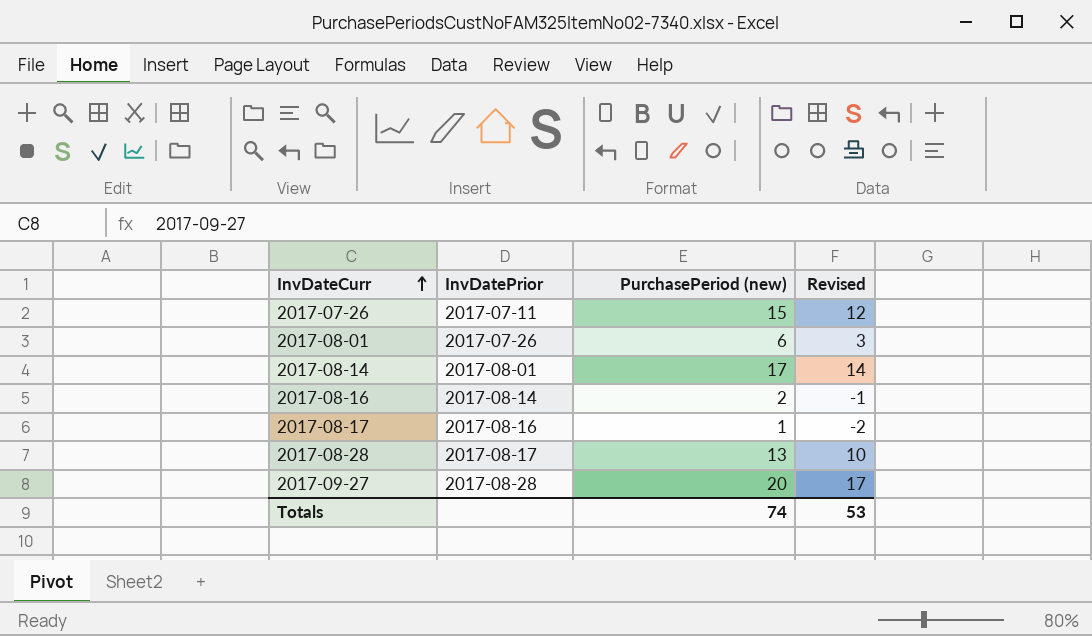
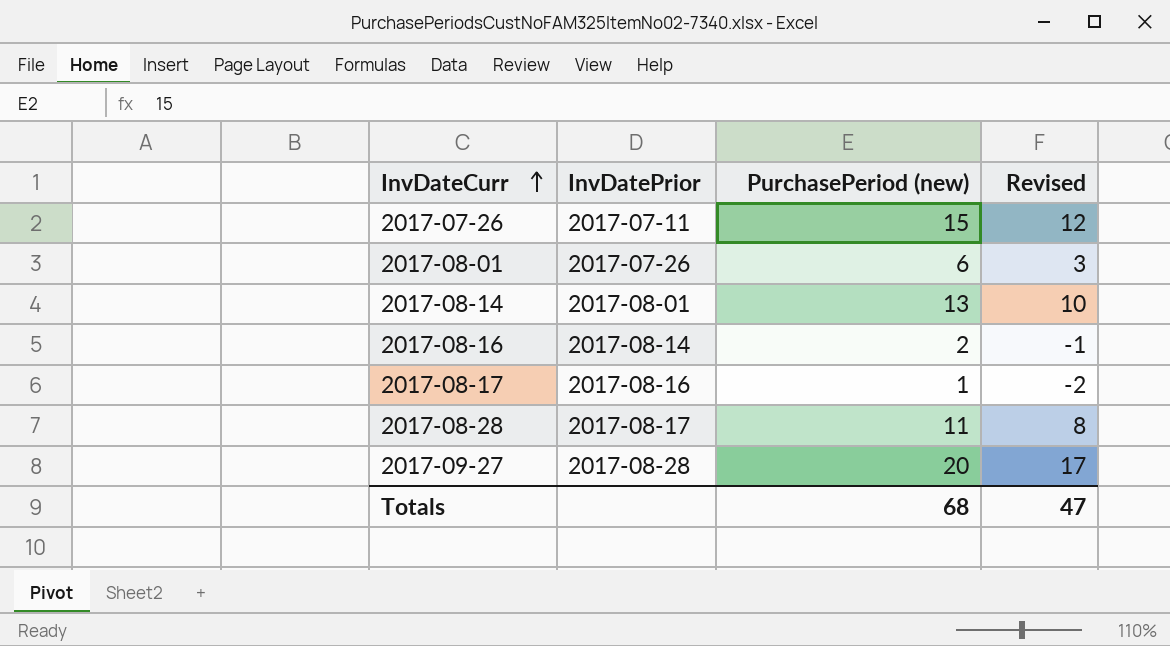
2017-08-14 | PurchasePeriod (new): 17 -> 13
2017-08-14 | Revised: 14 -> 10
2017-08-28 | PurchasePeriod (new): 13 -> 11
2017-08-28 | Revised: 10 -> 8
Totals | PurchasePeriod (new): 74 -> 68
Totals | Revised: 53 -> 47

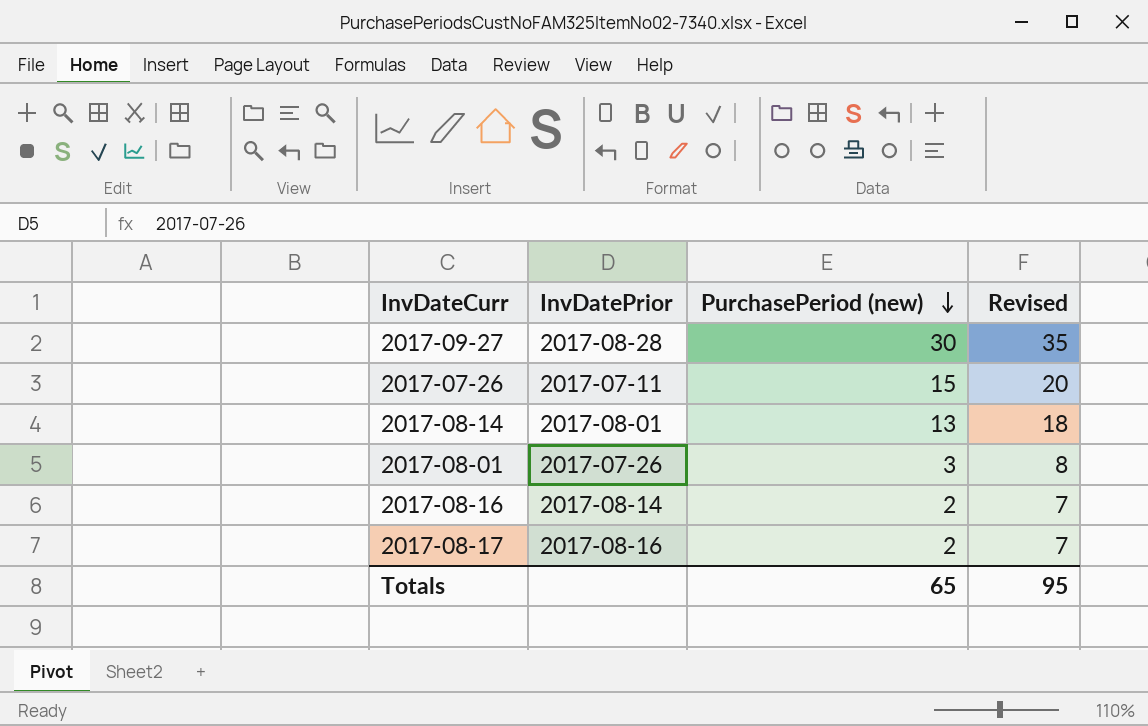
row order: InvDateCurr ascending -> PurchasePeriod (new) descending
column Revised | formula: [PurchasePeriod (new)] - 3 -> [PurchasePeriod (new)] + 5
row 2017-08-28: 2017-08-17 | 11 | 8 -> none
2017-09-27 | PurchasePeriod (new): 20 -> 30
2017-08-01 | PurchasePeriod (new): 6 -> 3
2017-08-17 | PurchasePeriod (new): 1 -> 2
Totals | PurchasePeriod (new): 68 -> 65
Totals | Revised: 47 -> 95

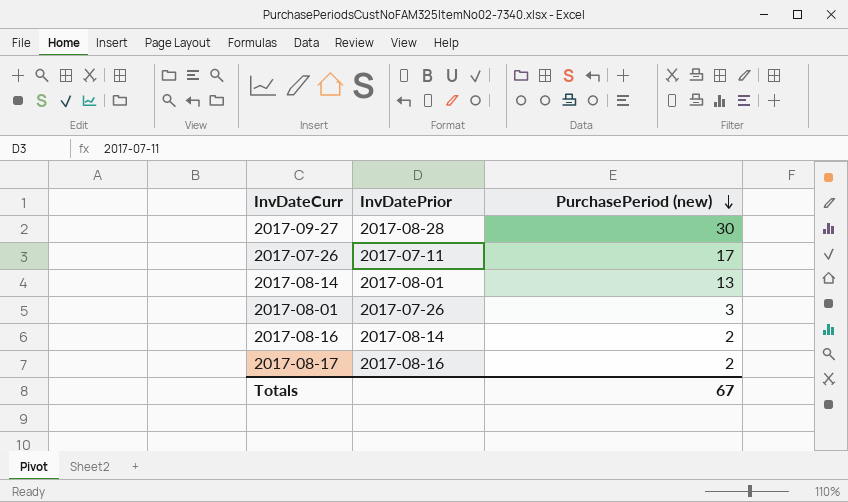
column Revised | formula: [PurchasePeriod (new)] + 5 -> none
2017-07-26 | PurchasePeriod (new): 15 -> 17
Totals | PurchasePeriod (new): 65 -> 67

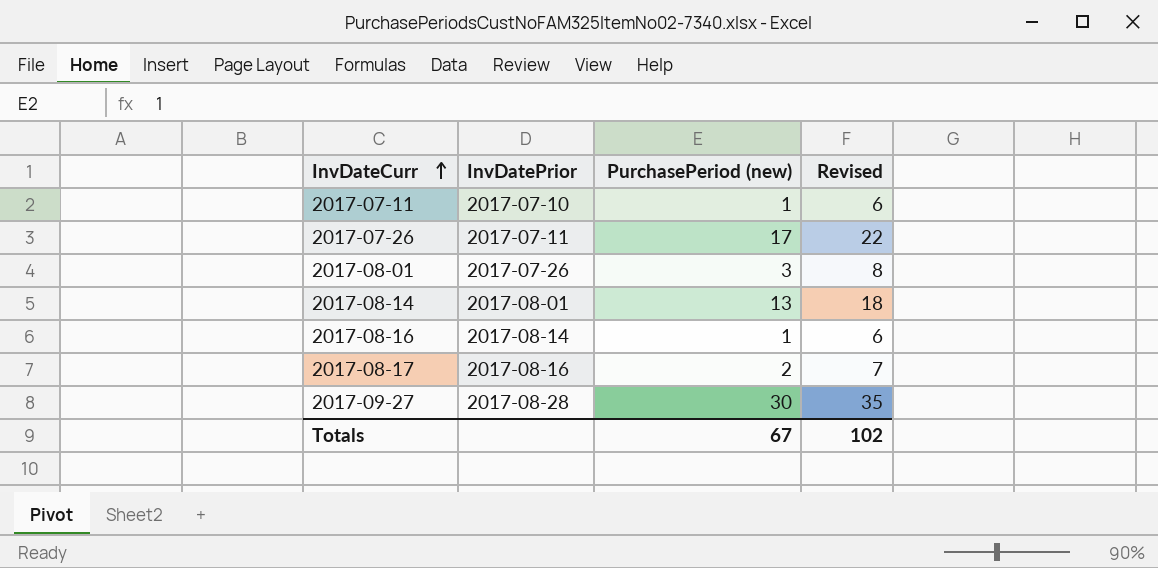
row order: PurchasePeriod (new) descending -> InvDateCurr ascending
column Revised | formula: none -> [PurchasePeriod (new)] + 5
row 2017-07-11: none -> 2017-07-10 | 1 | 6
2017-08-16 | PurchasePeriod (new): 2 -> 1

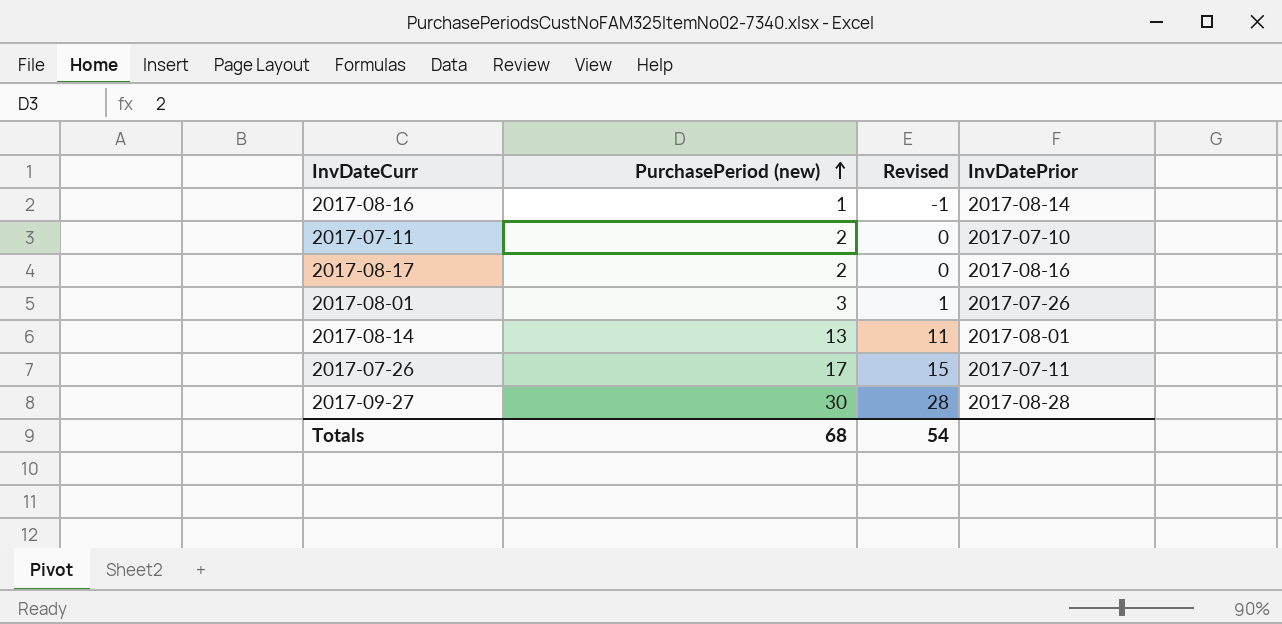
row order: InvDateCurr ascending -> PurchasePeriod (new) ascending
column Revised | formula: [PurchasePeriod (new)] + 5 -> [PurchasePeriod (new)] - 2
column InvDatePrior | position: 2 -> 4
2017-07-11 | PurchasePeriod (new): 1 -> 2
Totals | PurchasePeriod (new): 67 -> 68
Totals | Revised: 102 -> 54

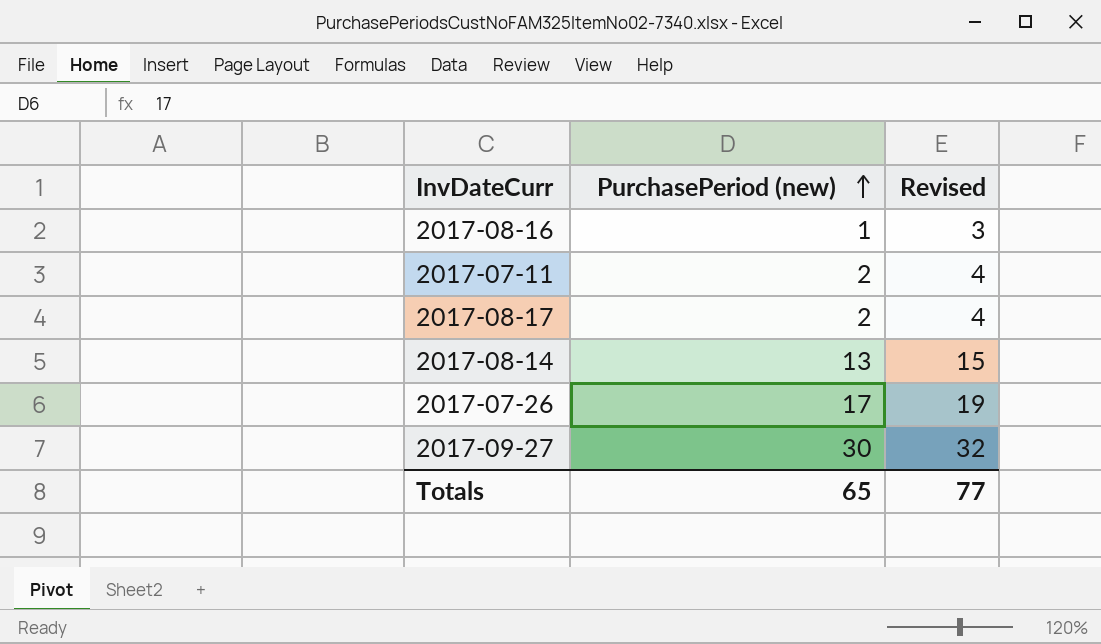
column InvDatePrior | position: 4 -> none
column Revised | formula: [PurchasePeriod (new)] - 2 -> [PurchasePeriod (new)] + 2
row 2017-08-01: 3 | 1 | 2017-07-26 -> none
Totals | PurchasePeriod (new): 68 -> 65
Totals | Revised: 54 -> 77

